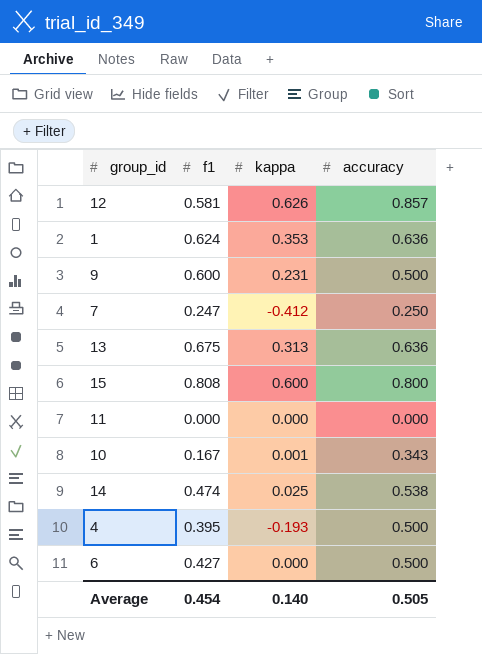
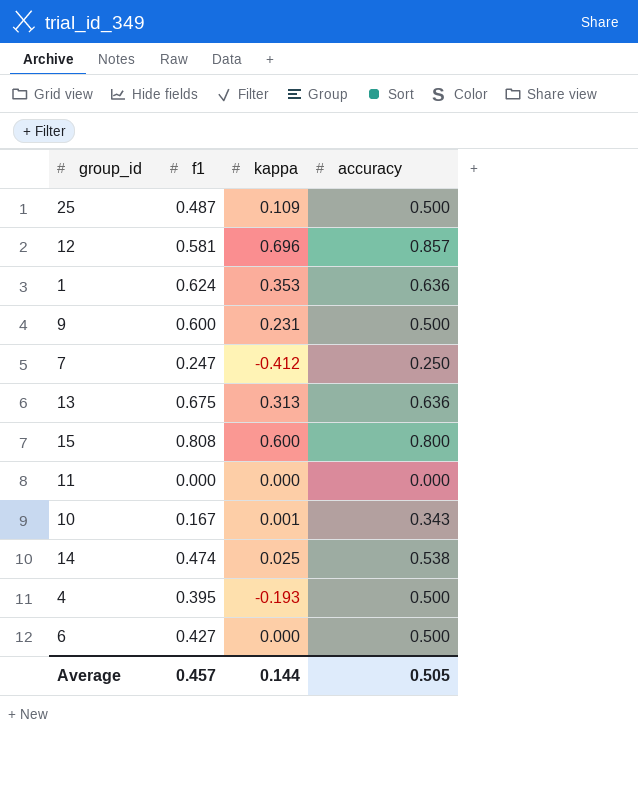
row 25: none -> 0.487 | 0.109 | 0.500
12 | kappa: 0.626 -> 0.696
Average | f1: 0.454 -> 0.457
Average | kappa: 0.140 -> 0.144

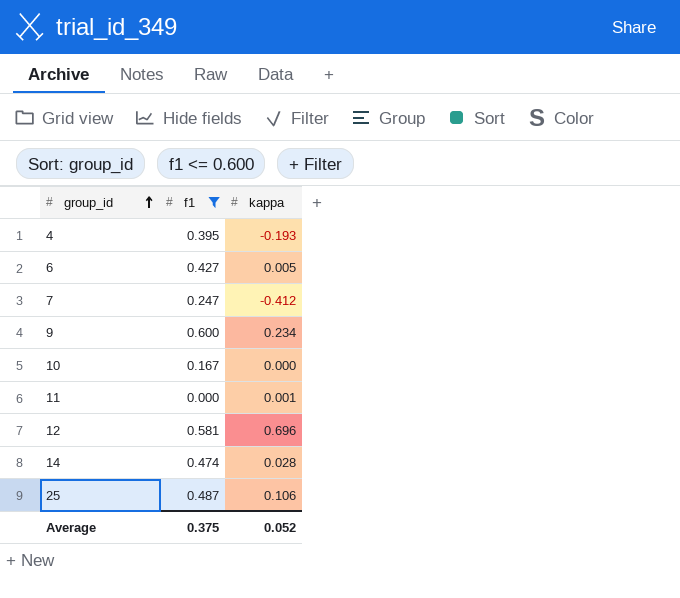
filter: none -> f1 <= 0.600
row order: none -> group_id ascending
column accuracy | position: 4 -> none
6 | kappa: 0.000 -> 0.005
9 | kappa: 0.231 -> 0.234
10 | kappa: 0.001 -> 0.000
11 | kappa: 0.000 -> 0.001
14 | kappa: 0.025 -> 0.028
25 | kappa: 0.109 -> 0.106
Average | f1: 0.457 -> 0.375
Average | kappa: 0.144 -> 0.052

